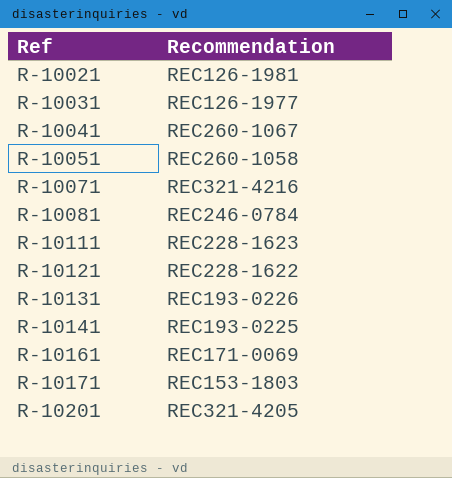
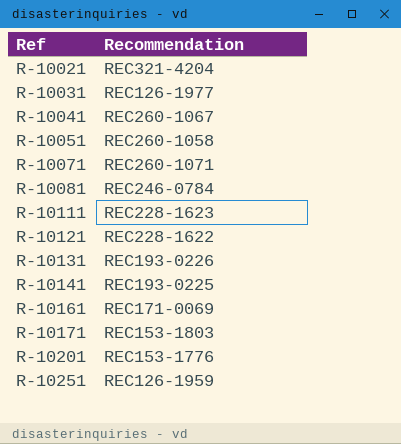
R-10021 | Recommendation: REC126-1981 -> REC321-4204
R-10071 | Recommendation: REC321-4216 -> REC260-1071
R-10201 | Recommendation: REC321-4205 -> REC153-1776
row R-10251: none -> REC126-1959

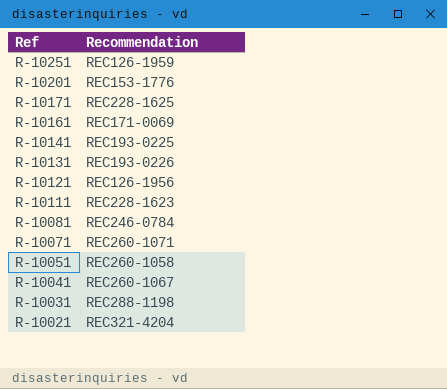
row order: Ref ascending -> Ref descending
R-10171 | Recommendation: REC153-1803 -> REC228-1625
R-10121 | Recommendation: REC228-1622 -> REC126-1956
R-10031 | Recommendation: REC126-1977 -> REC288-1198

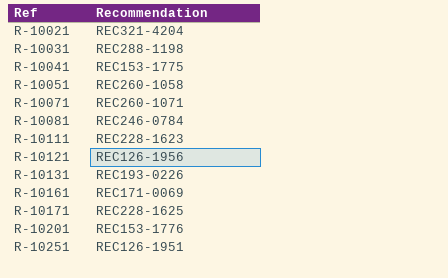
row order: Ref descending -> Ref ascending
row R-10141: REC193-0225 -> none
R-10041 | Recommendation: REC260-1067 -> REC153-1775
R-10251 | Recommendation: REC126-1959 -> REC126-1951

